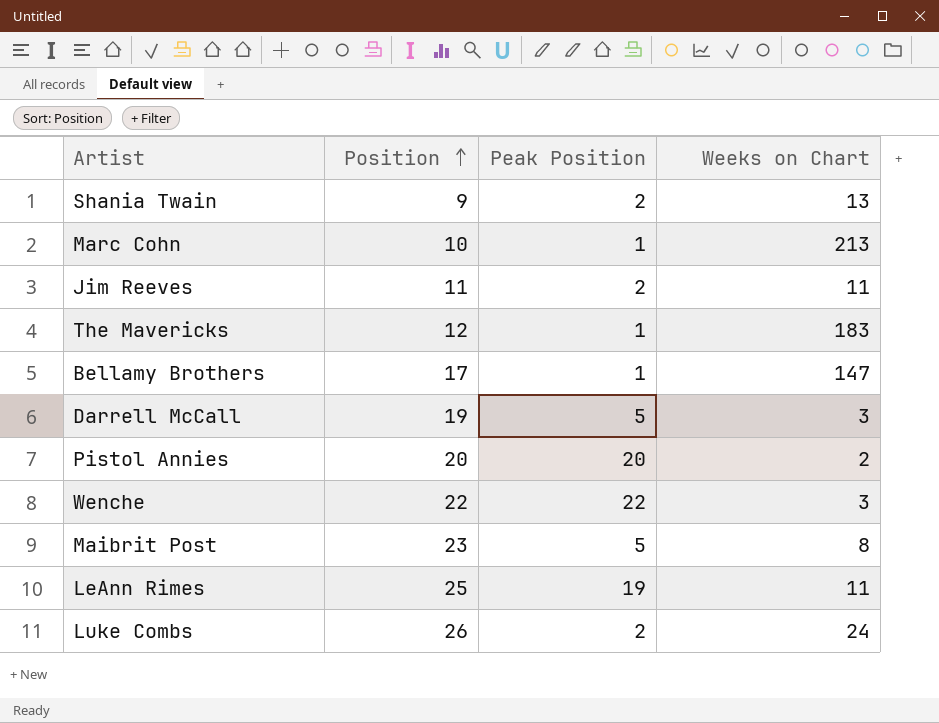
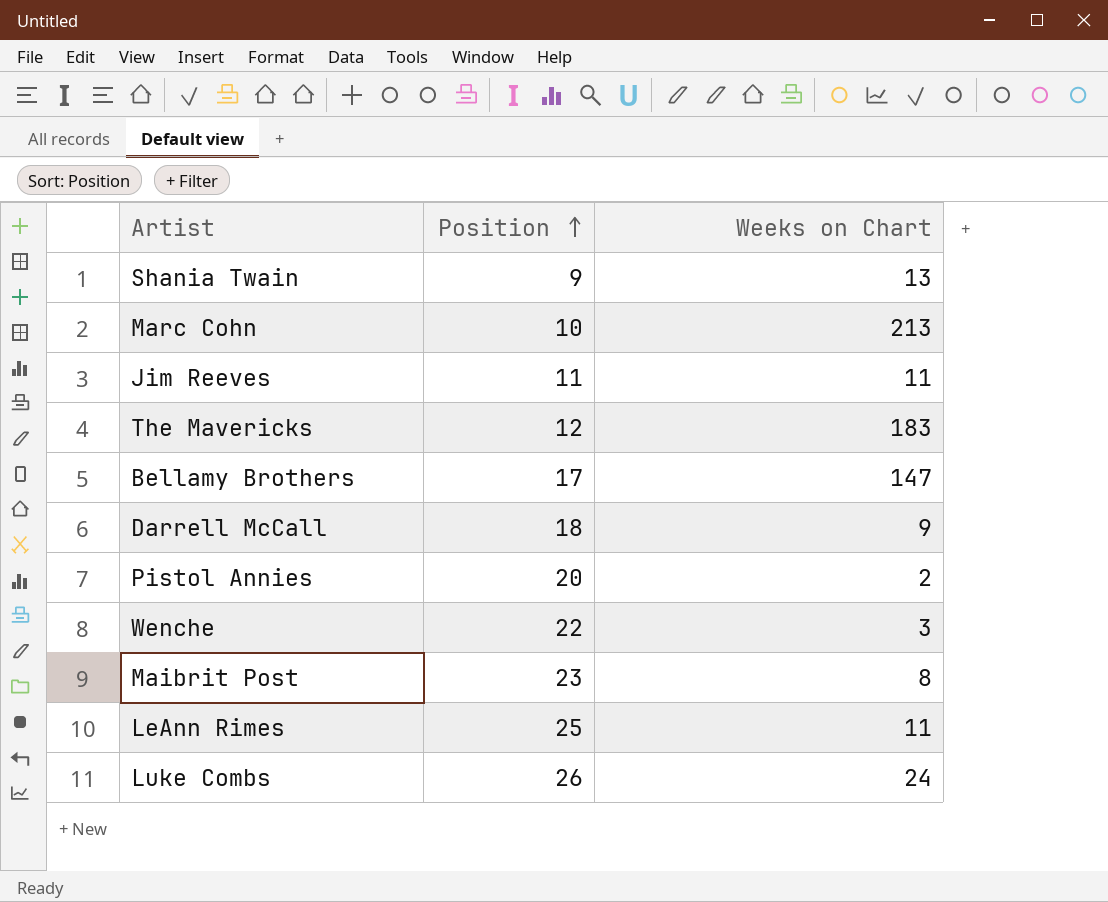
column Peak Position | position: 3 -> none
Darrell McCall | Position: 19 -> 18
Darrell McCall | Weeks on Chart: 3 -> 9

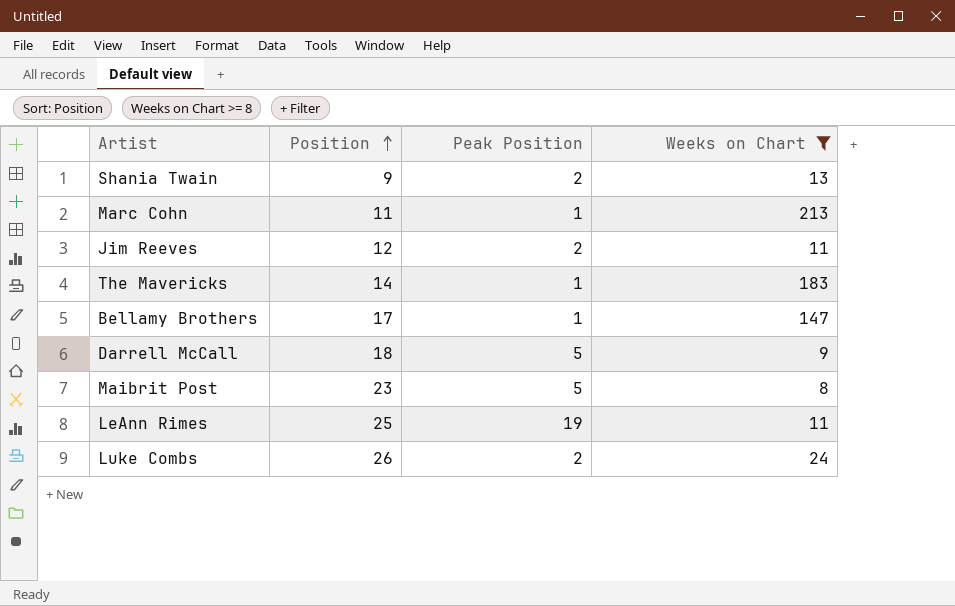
filter: none -> Weeks on Chart >= 8
column Peak Position | position: none -> 3
Marc Cohn | Position: 10 -> 11
Jim Reeves | Position: 11 -> 12
The Mavericks | Position: 12 -> 14

